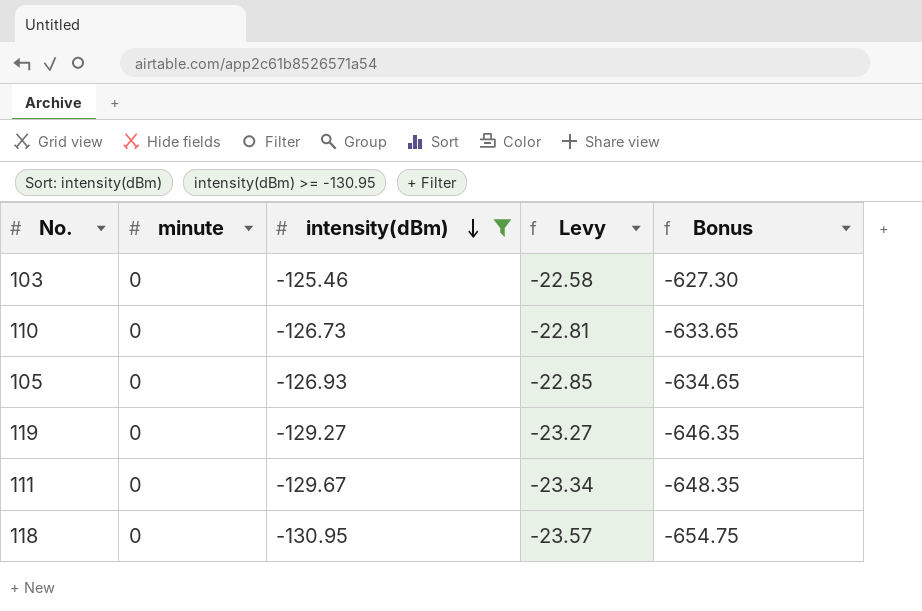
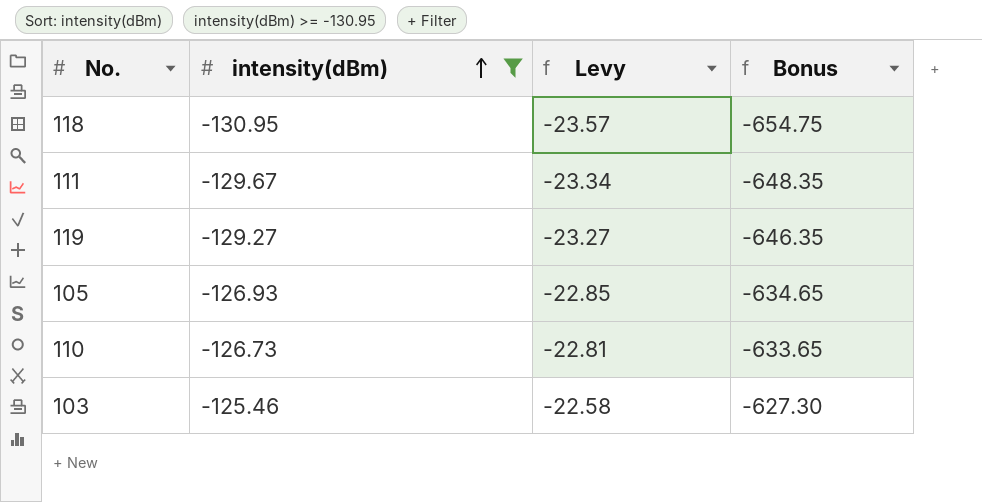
row order: intensity(dBm) descending -> intensity(dBm) ascending
column minute | position: 2 -> none

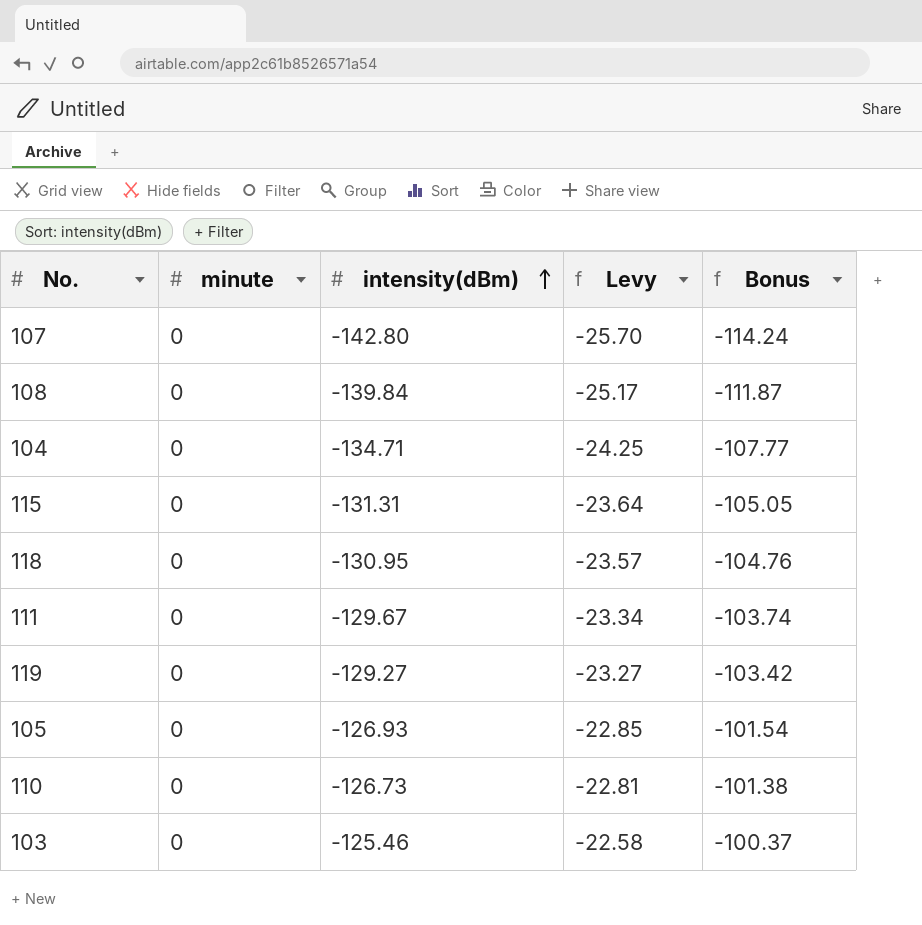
filter: intensity(dBm) >= -130.95 -> none
column minute | position: none -> 2
column Bonus | formula: [intensity(dBm)] * 5 -> [intensity(dBm)] * 0.8

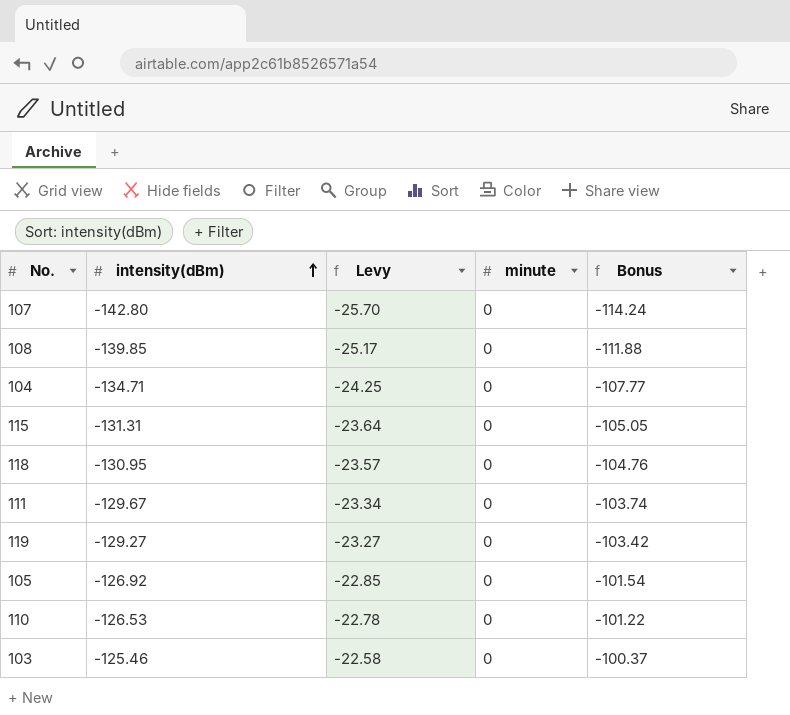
column minute | position: 2 -> 4
108 | intensity(dBm): -139.84 -> -139.85
108 | Bonus: -111.87 -> -111.88
105 | intensity(dBm): -126.93 -> -126.92
110 | intensity(dBm): -126.73 -> -126.53
110 | Levy: -22.81 -> -22.78
110 | Bonus: -101.38 -> -101.22

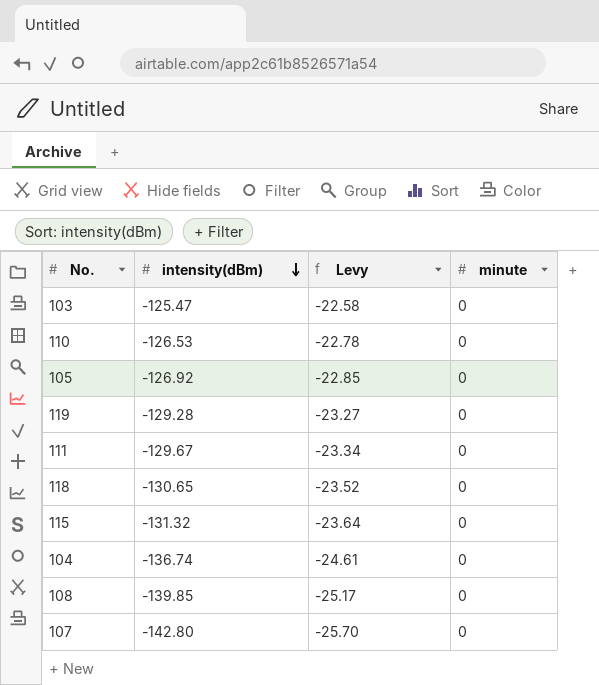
row order: intensity(dBm) ascending -> intensity(dBm) descending
column Bonus | formula: [intensity(dBm)] * 0.8 -> none
103 | intensity(dBm): -125.46 -> -125.47
119 | intensity(dBm): -129.27 -> -129.28
118 | intensity(dBm): -130.95 -> -130.65
118 | Levy: -23.57 -> -23.52
115 | intensity(dBm): -131.31 -> -131.32
104 | intensity(dBm): -134.71 -> -136.74
104 | Levy: -24.25 -> -24.61

